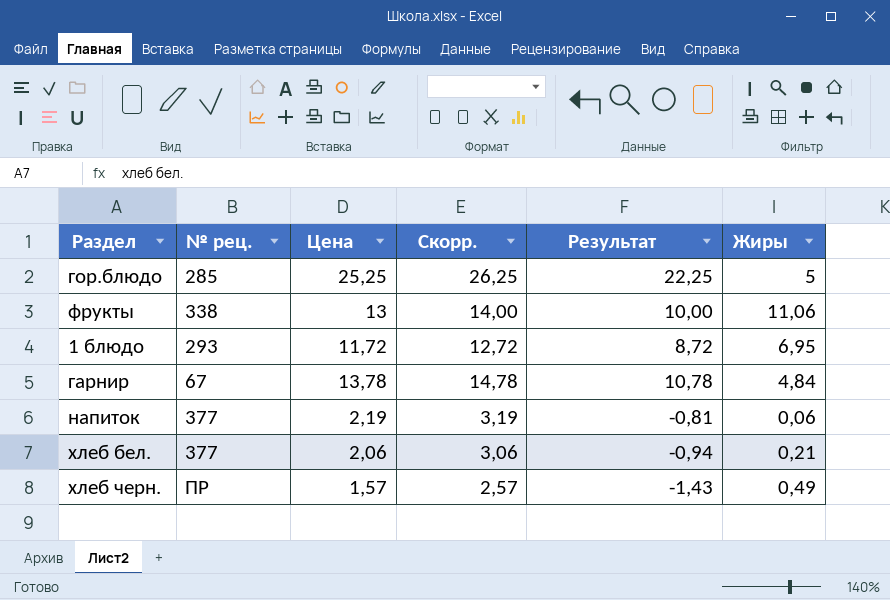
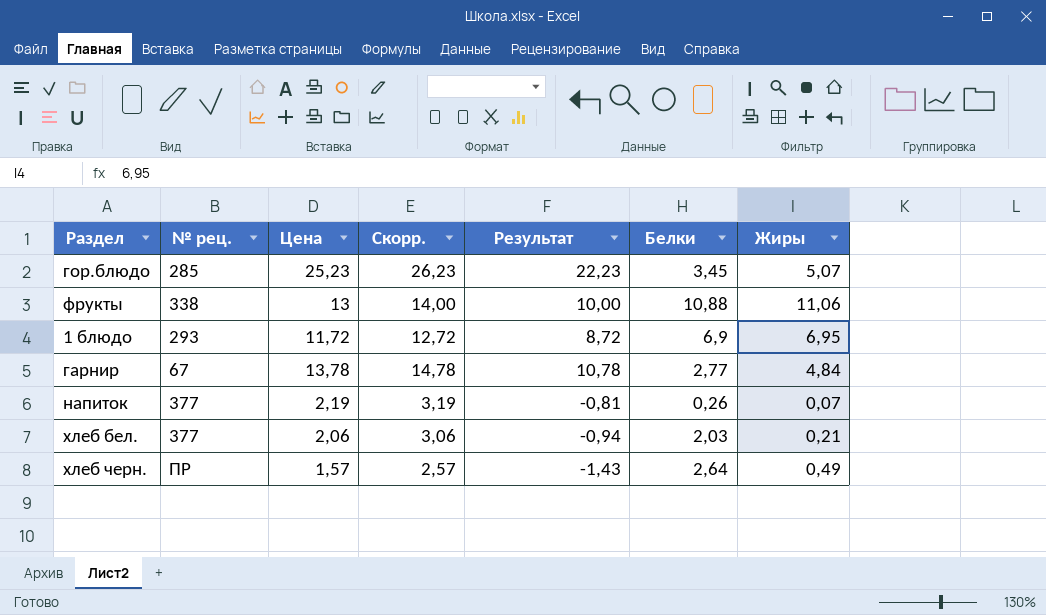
column Белки | position: none -> 6
гор.блюдо | Цена: 25,25 -> 25,23
гор.блюдо | Скорр.: 26,25 -> 26,23
гор.блюдо | Результат: 22,25 -> 22,23
гор.блюдо | Жиры: 5 -> 5,07
напиток | Жиры: 0,06 -> 0,07

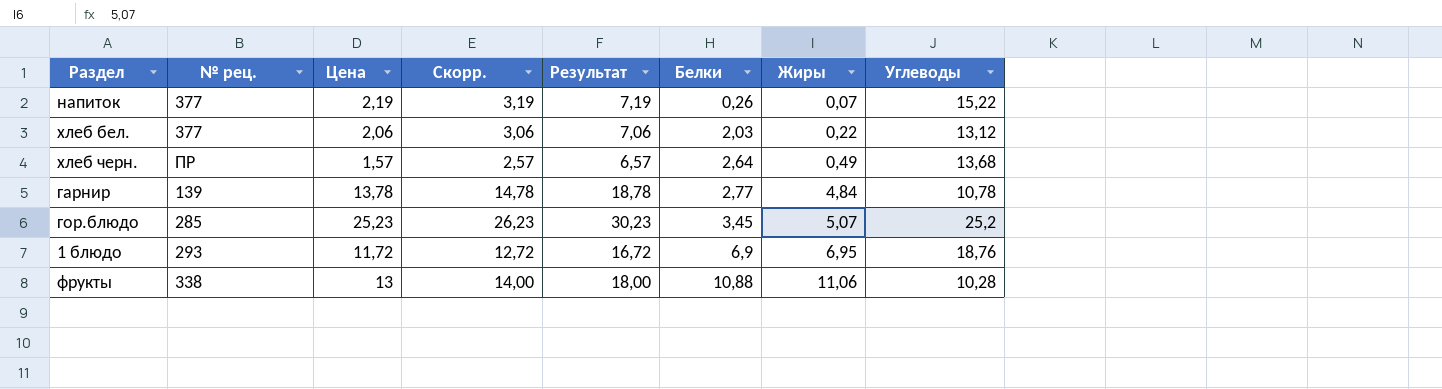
row order: none -> Белки ascending
column Результат | formula: [Цена] - 3 -> [Цена] + 5
column Углеводы | position: none -> 8
хлеб бел. | Жиры: 0,21 -> 0,22
гарнир | № рец.: 67 -> 139

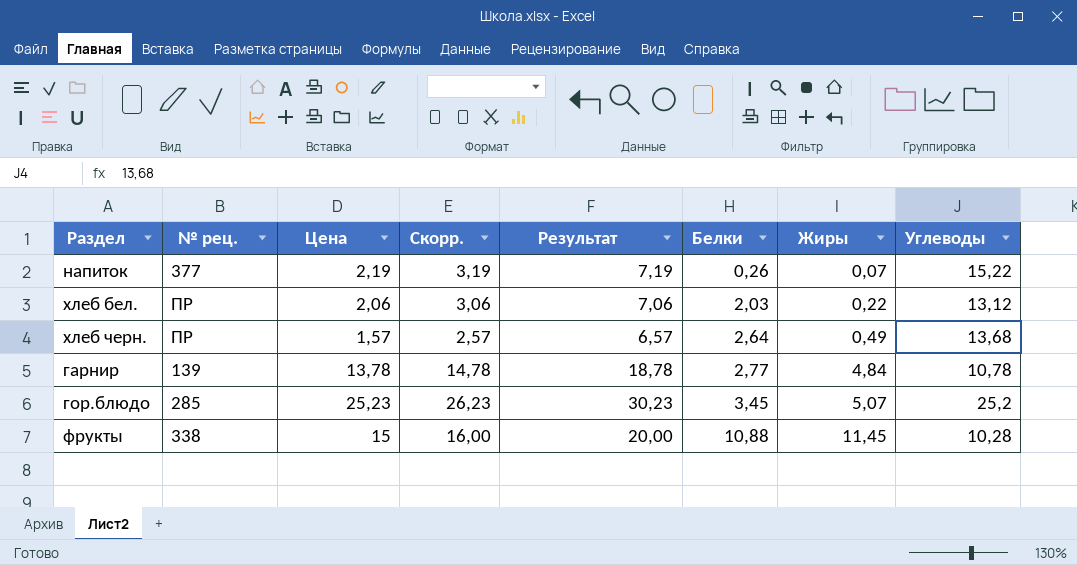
row 1 блюдо: 293 | 11,72 | 12,72 | 16,72 | 6,9 | 6,95 | 18,76 -> none
хлеб бел. | № рец.: 377 -> ПР
фрукты | Цена: 13 -> 15
фрукты | Скорр.: 14,00 -> 16,00
фрукты | Результат: 18,00 -> 20,00
фрукты | Жиры: 11,06 -> 11,45

